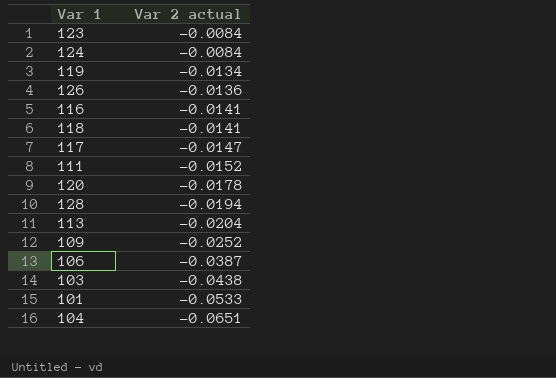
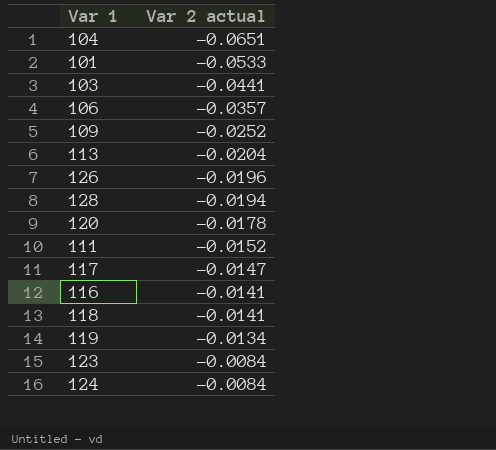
row order: Var 2 actual descending -> Var 2 actual ascending
103 | Var 2 actual: -0.0438 -> -0.0441
106 | Var 2 actual: -0.0387 -> -0.0357
126 | Var 2 actual: -0.0136 -> -0.0196

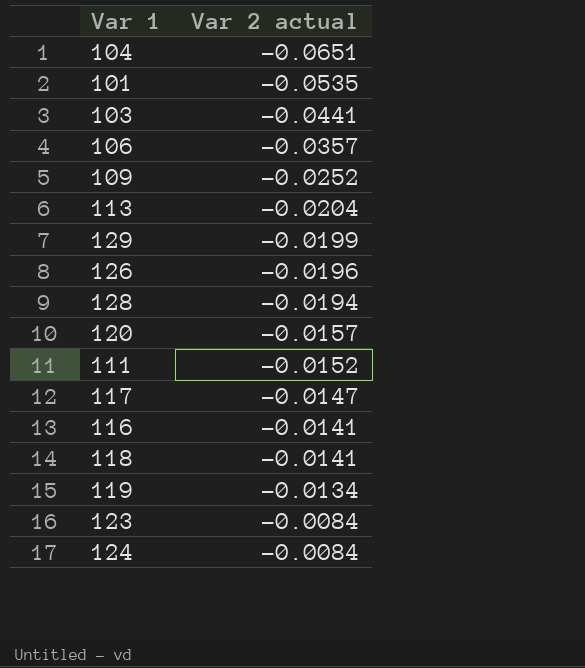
101 | Var 2 actual: -0.0533 -> -0.0535
row 129: none -> -0.0199
120 | Var 2 actual: -0.0178 -> -0.0157

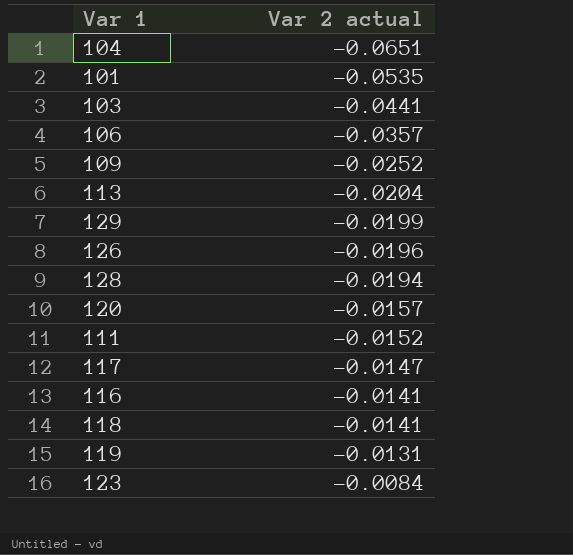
row 124: -0.0084 -> none
119 | Var 2 actual: -0.0134 -> -0.0131

